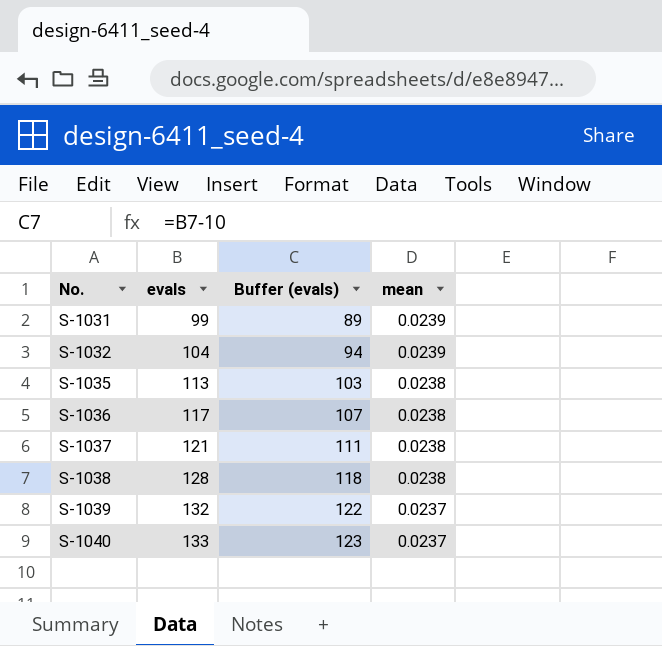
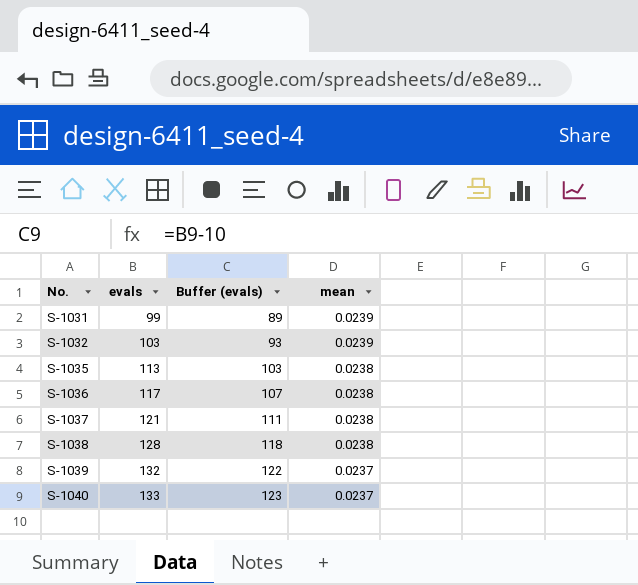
S-1032 | evals: 104 -> 103
S-1032 | Buffer (evals): 94 -> 93

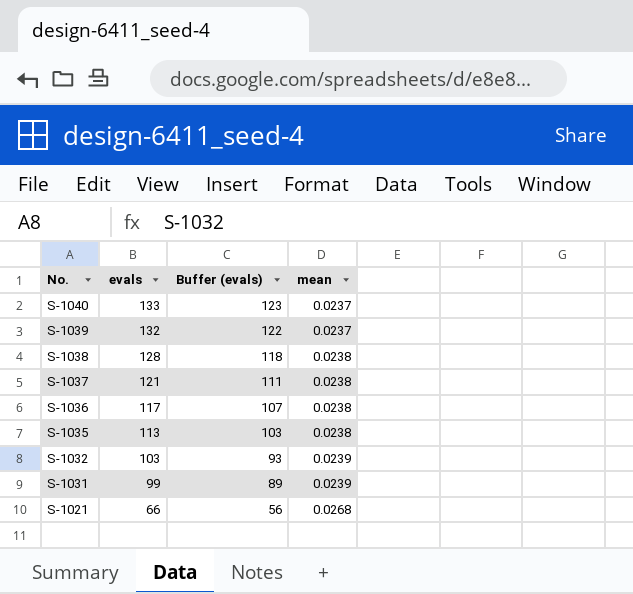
row order: No. ascending -> No. descending
row S-1021: none -> 66 | 56 | 0.0268

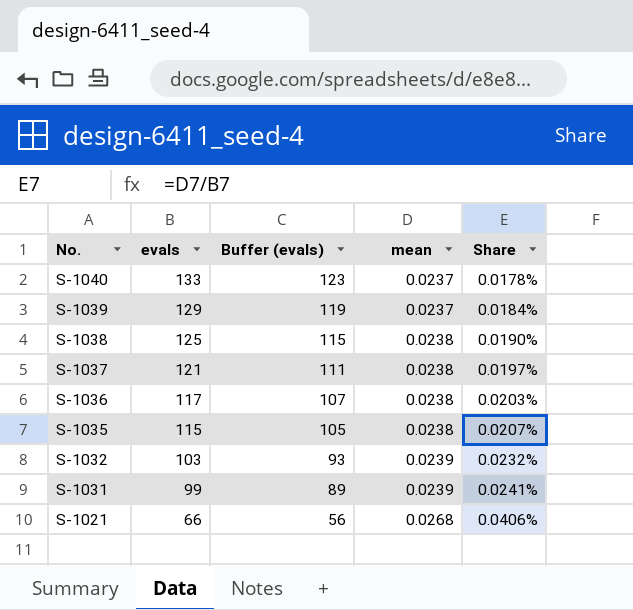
column Share | formula: none -> [mean] / [evals]
S-1039 | evals: 132 -> 129
S-1039 | Buffer (evals): 122 -> 119
S-1038 | evals: 128 -> 125
S-1038 | Buffer (evals): 118 -> 115
S-1035 | evals: 113 -> 115
S-1035 | Buffer (evals): 103 -> 105

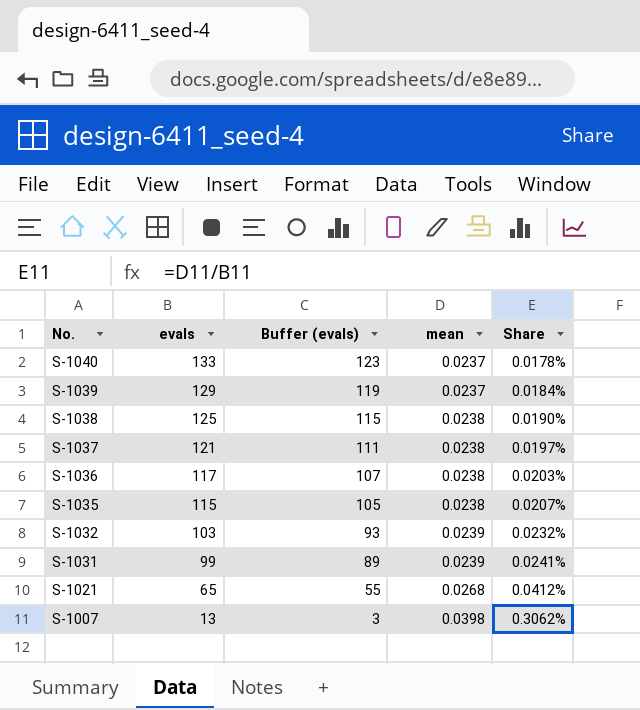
S-1021 | evals: 66 -> 65
S-1021 | Buffer (evals): 56 -> 55
S-1021 | Share: 0.0406% -> 0.0412%
row S-1007: none -> 13 | 3 | 0.0398 | 0.3062%

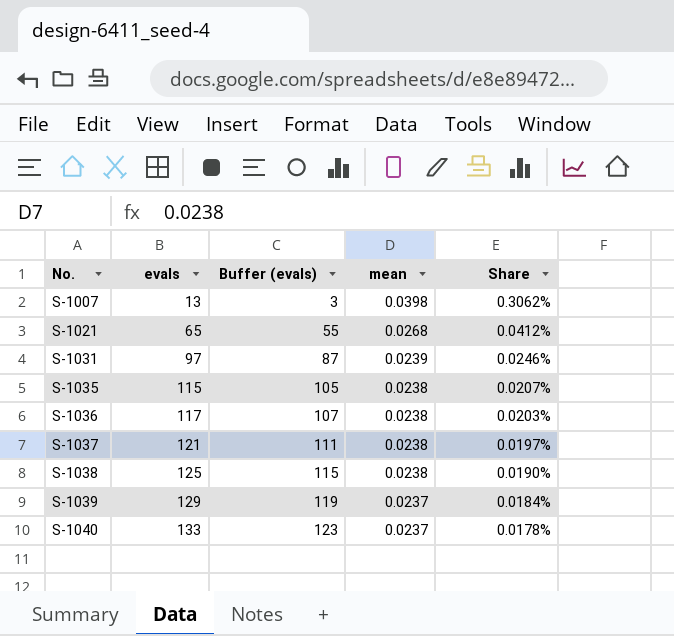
row order: No. descending -> No. ascending
row S-1032: 103 | 93 | 0.0239 | 0.0232% -> none
S-1031 | evals: 99 -> 97
S-1031 | Buffer (evals): 89 -> 87
S-1031 | Share: 0.0241% -> 0.0246%

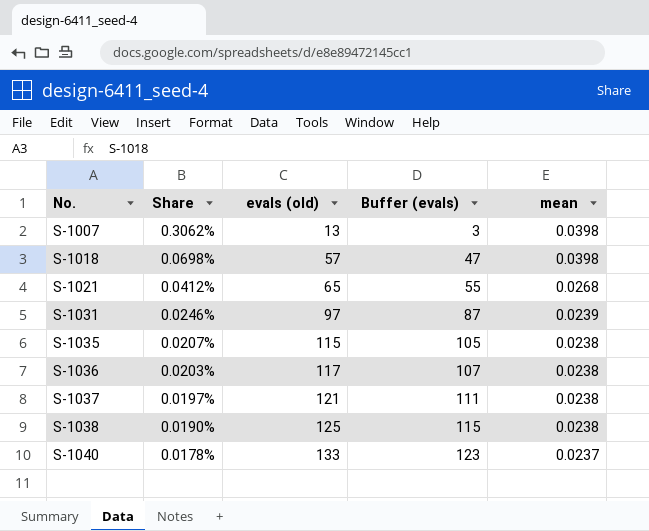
column Share | position: 5 -> 2
column name: evals -> evals (old)
row S-1039: 129 | 119 | 0.0237 | 0.0184% -> none
row S-1018: none -> 0.0698% | 57 | 47 | 0.0398

